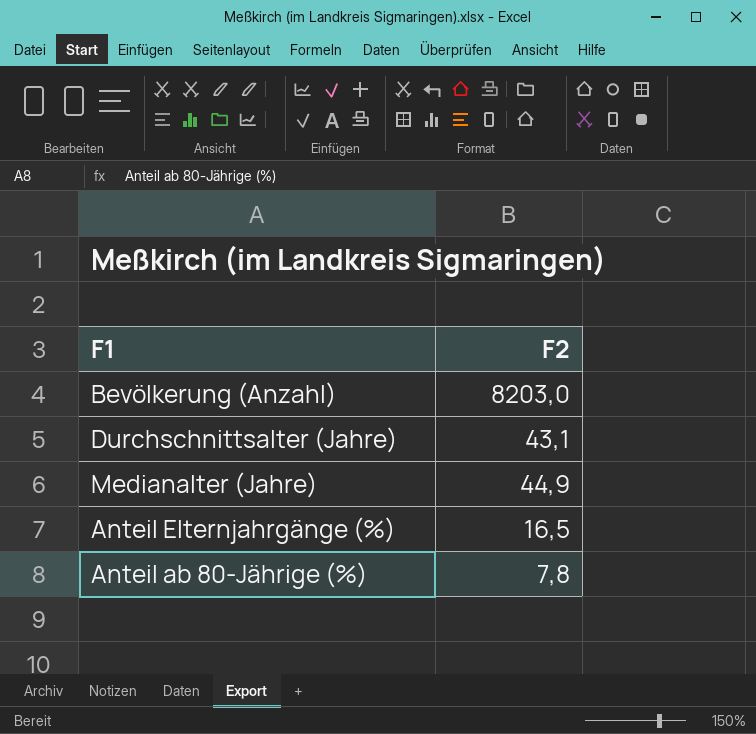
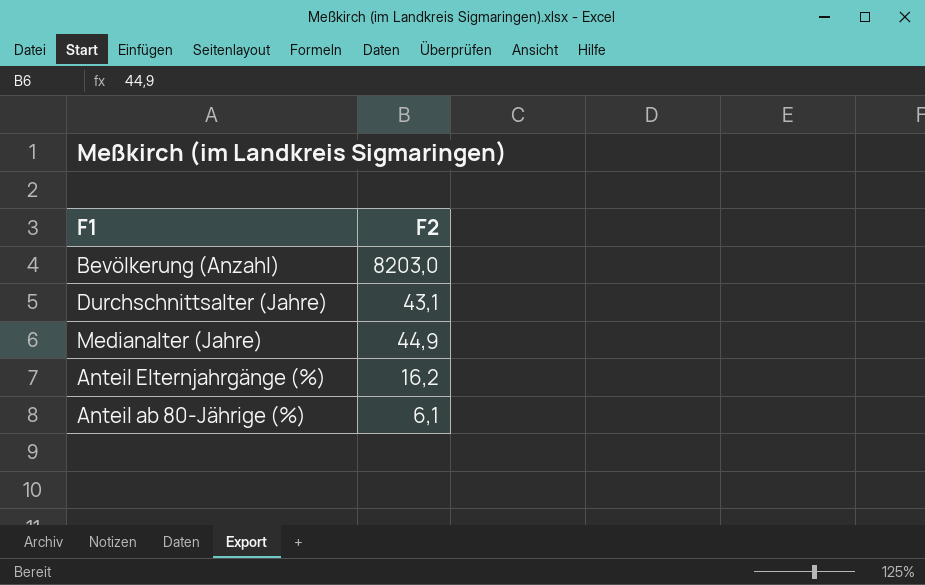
Anteil Elternjahrgänge (%) | F2: 16,5 -> 16,2
Anteil ab 80-Jährige (%) | F2: 7,8 -> 6,1

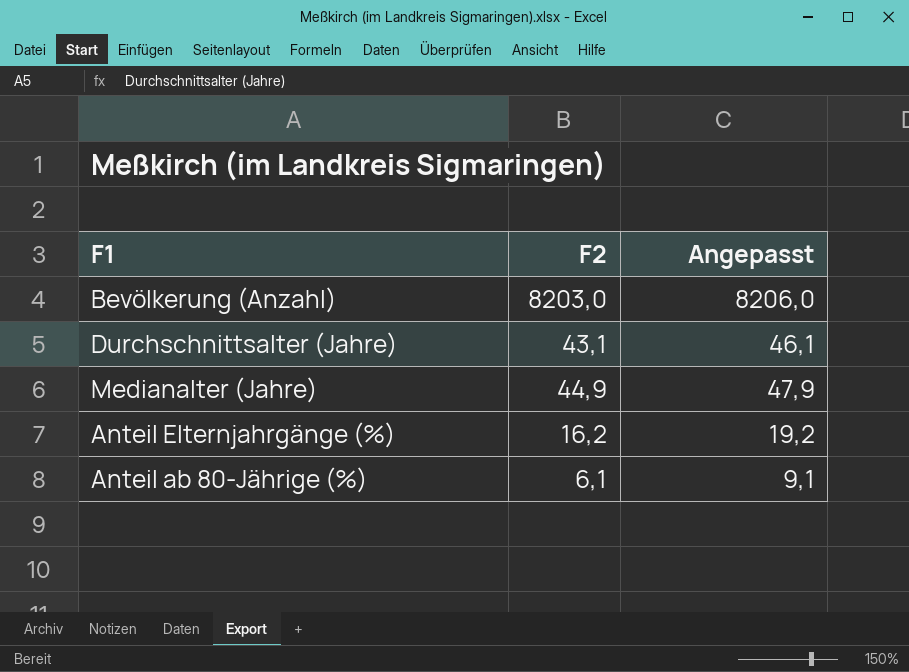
column Angepasst | formula: none -> [F2] + 3

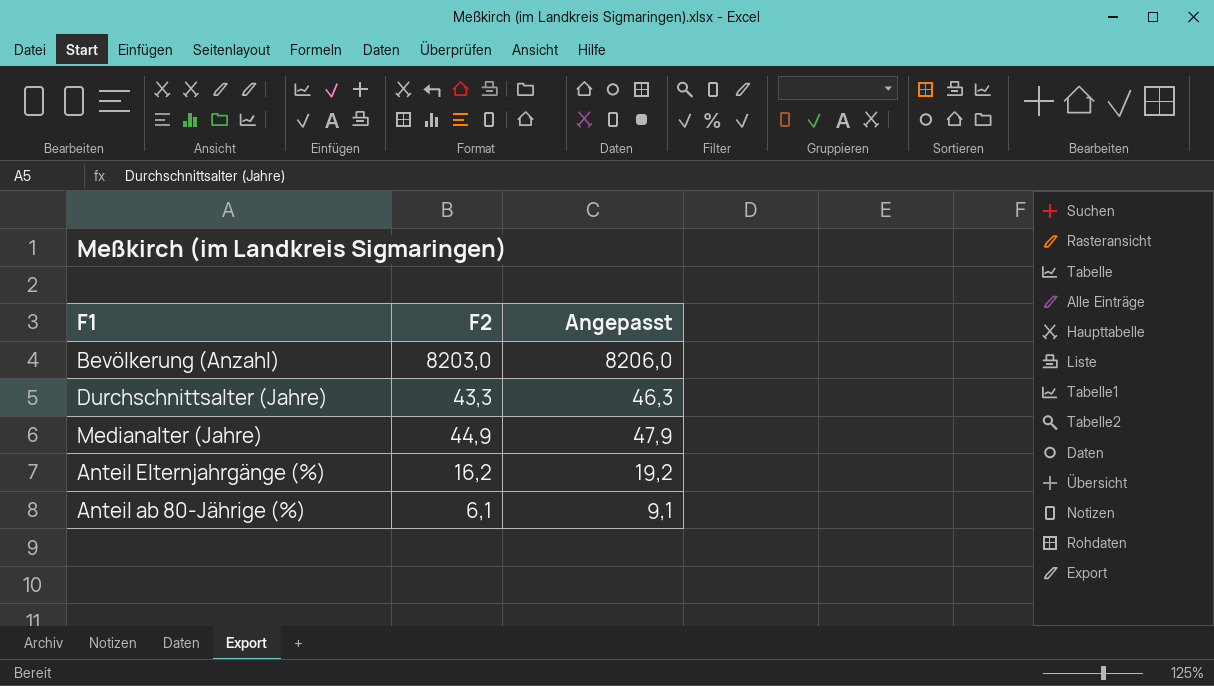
Durchschnittsalter (Jahre) | F2: 43,1 -> 43,3
Durchschnittsalter (Jahre) | Angepasst: 46,1 -> 46,3

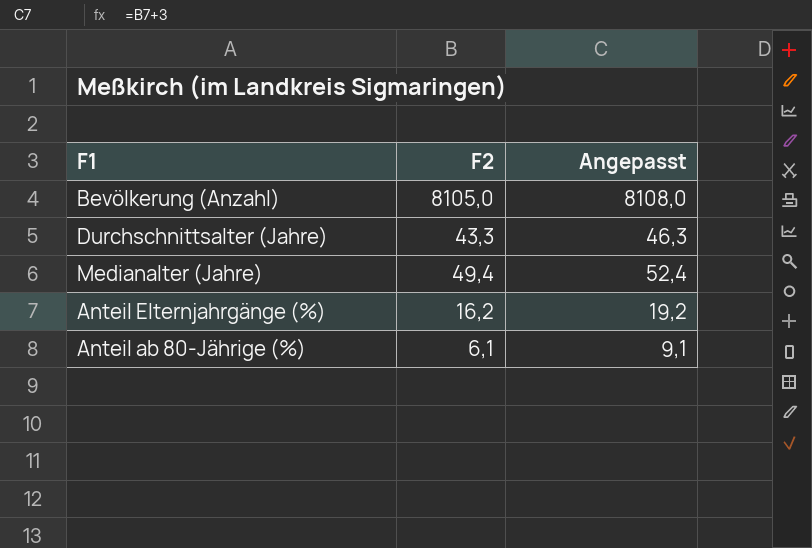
Bevölkerung (Anzahl) | F2: 8203,0 -> 8105,0
Bevölkerung (Anzahl) | Angepasst: 8206,0 -> 8108,0
Medianalter (Jahre) | F2: 44,9 -> 49,4
Medianalter (Jahre) | Angepasst: 47,9 -> 52,4

